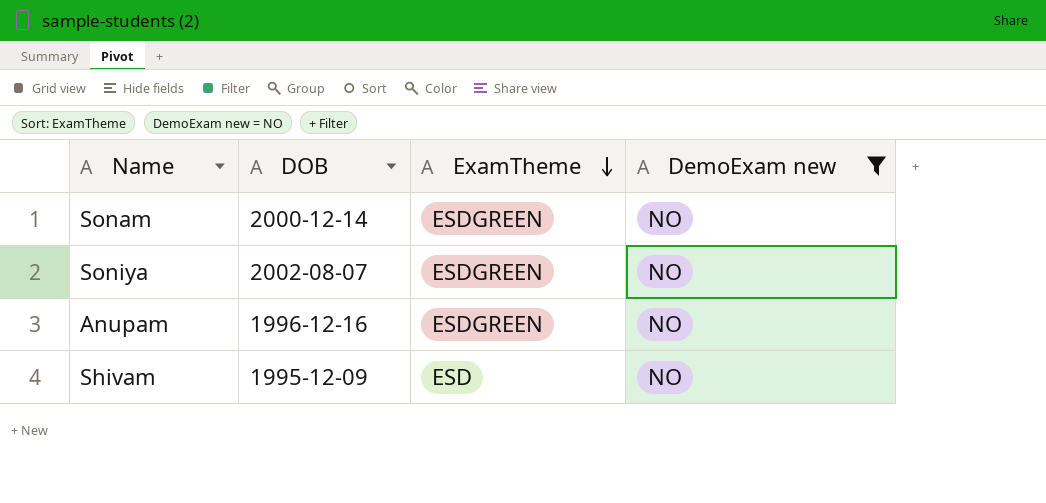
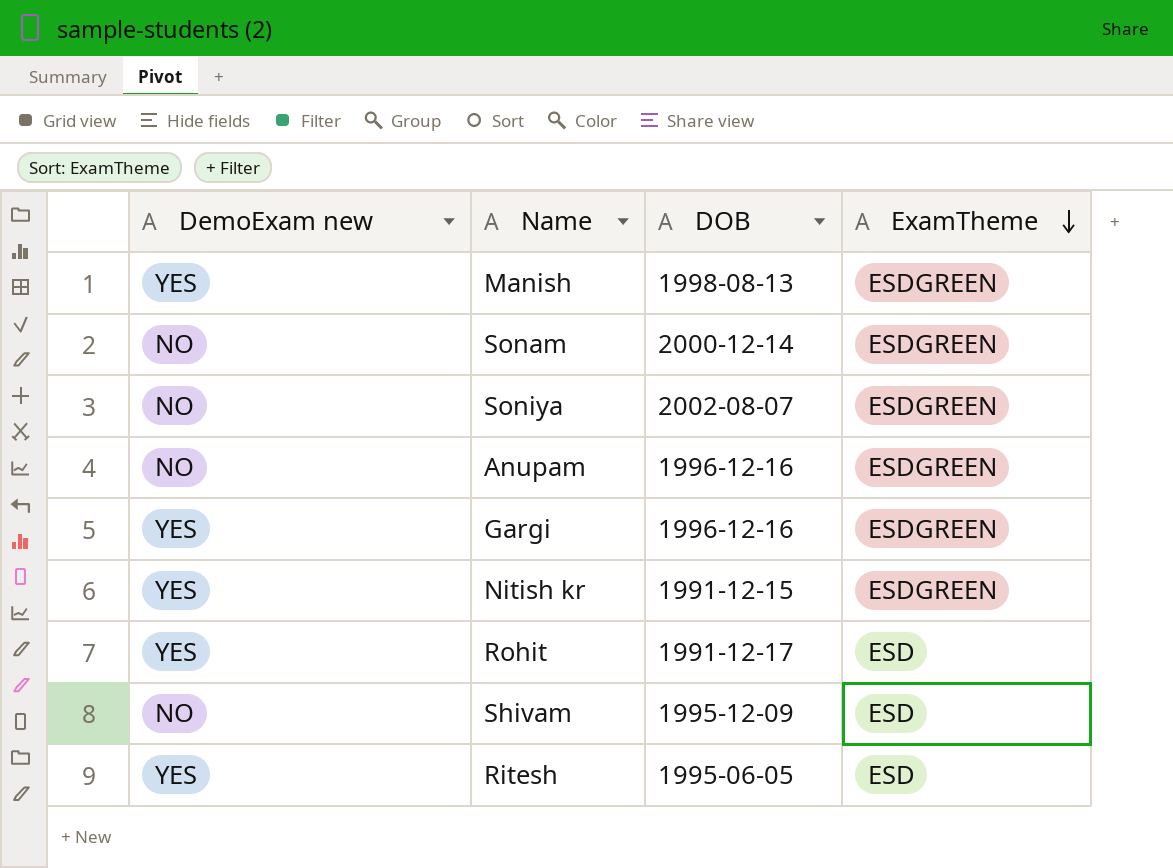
filter: DemoExam new = NO -> none
column DemoExam new | position: 4 -> 1

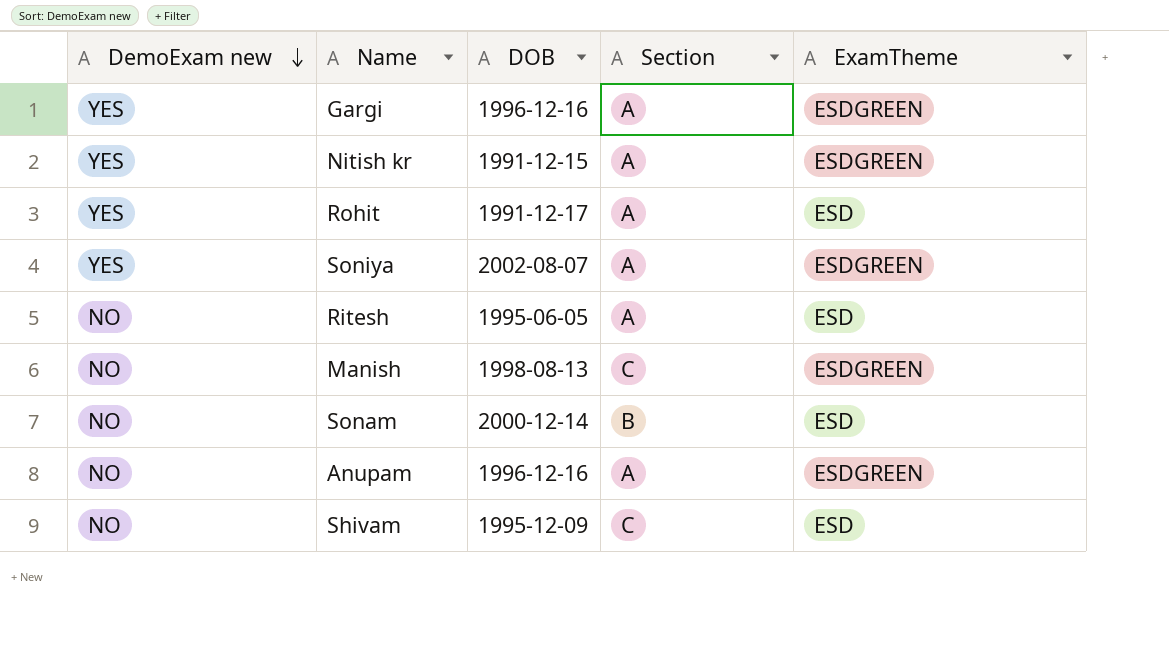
row order: ExamTheme descending -> DemoExam new descending
column Section | position: none -> 4
Soniya | DemoExam new: NO -> YES
Ritesh | DemoExam new: YES -> NO
Manish | DemoExam new: YES -> NO
Sonam | ExamTheme: ESDGREEN -> ESD

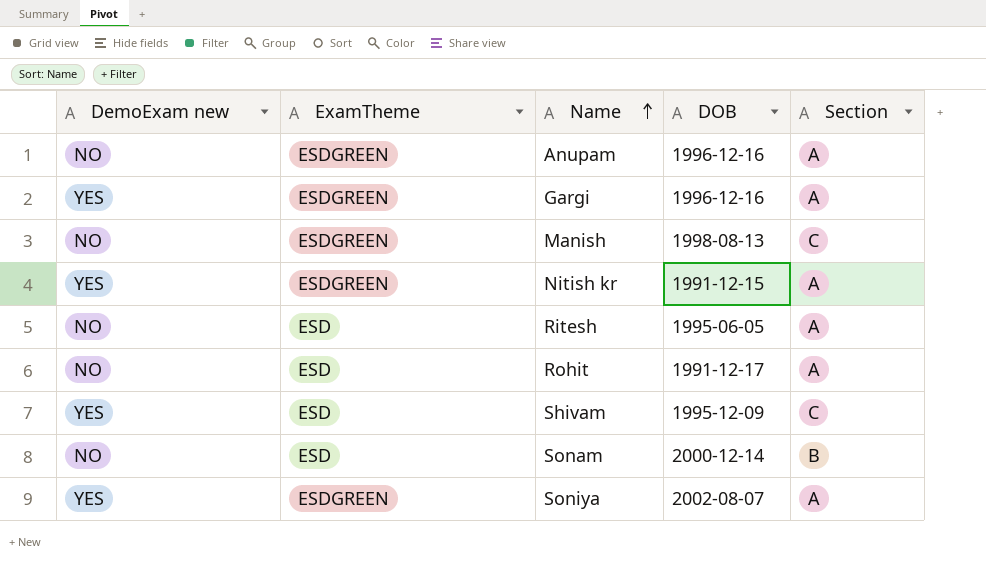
row order: DemoExam new descending -> Name ascending
column ExamTheme | position: 5 -> 2
Rohit | DemoExam new: YES -> NO
Shivam | DemoExam new: NO -> YES

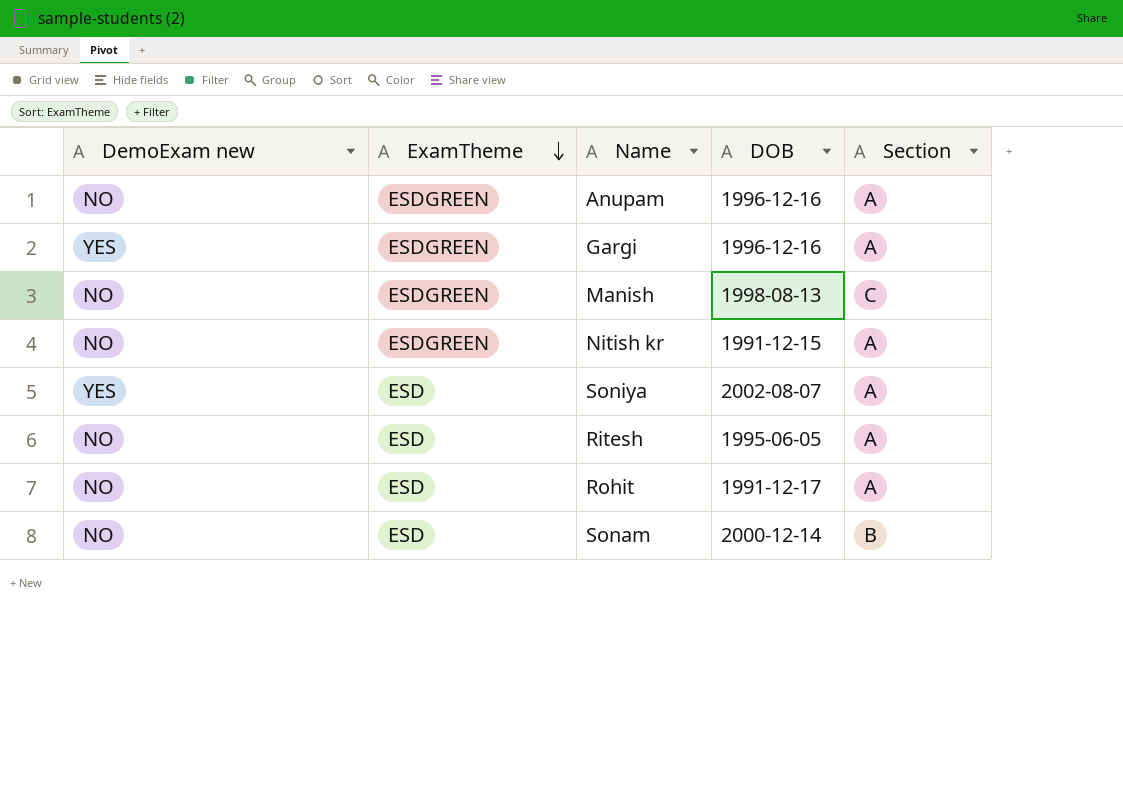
row order: Name ascending -> ExamTheme descending
row Shivam: YES | ESD | 1995-12-09 | C -> none
Nitish kr | DemoExam new: YES -> NO
Soniya | ExamTheme: ESDGREEN -> ESD

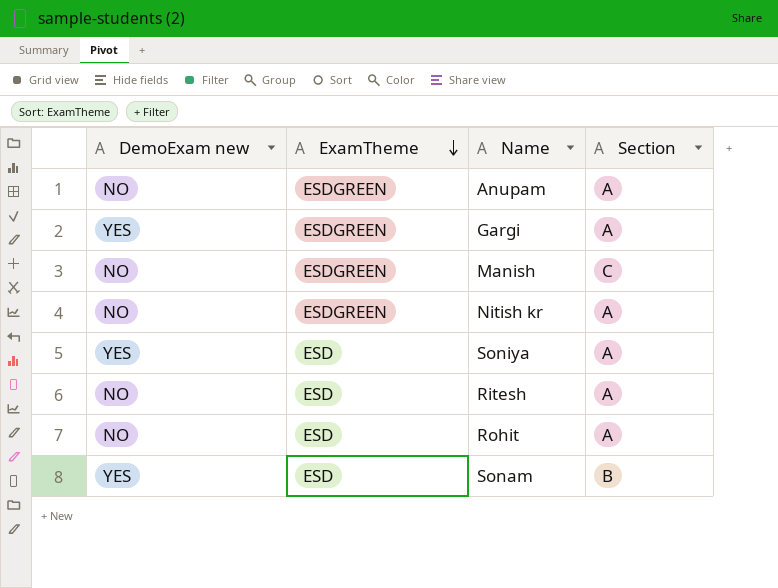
column DOB | position: 4 -> none
Sonam | DemoExam new: NO -> YES

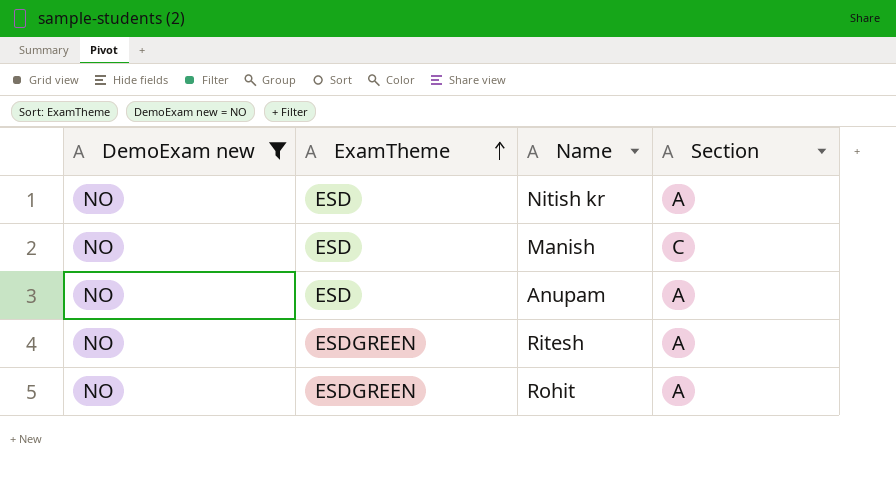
filter: none -> DemoExam new = NO
row order: ExamTheme descending -> ExamTheme ascending
Nitish kr | ExamTheme: ESDGREEN -> ESD
Manish | ExamTheme: ESDGREEN -> ESD
Anupam | ExamTheme: ESDGREEN -> ESD
Ritesh | ExamTheme: ESD -> ESDGREEN
Rohit | ExamTheme: ESD -> ESDGREEN

